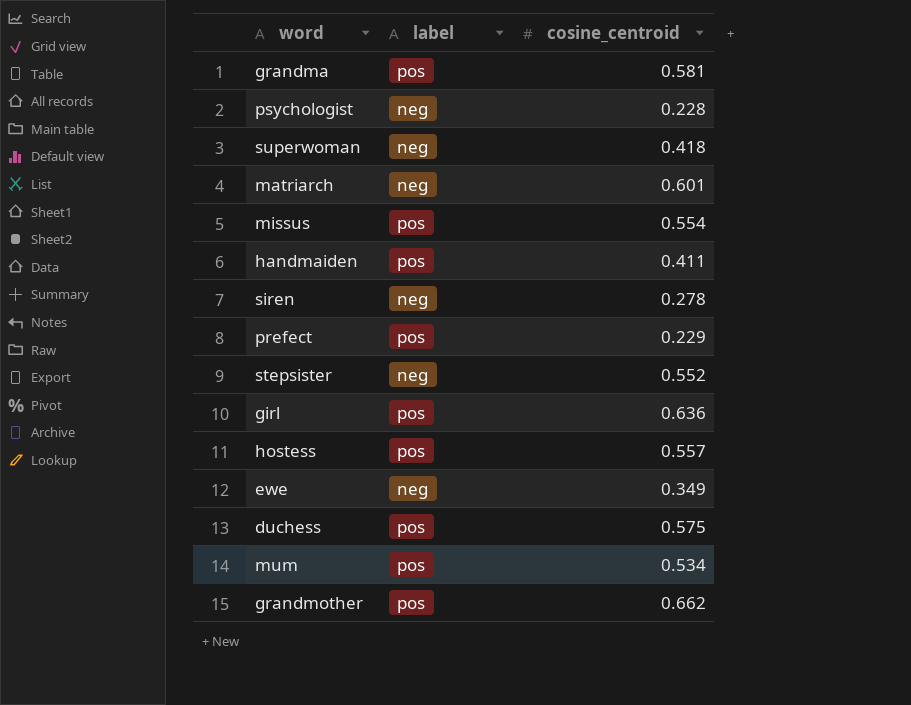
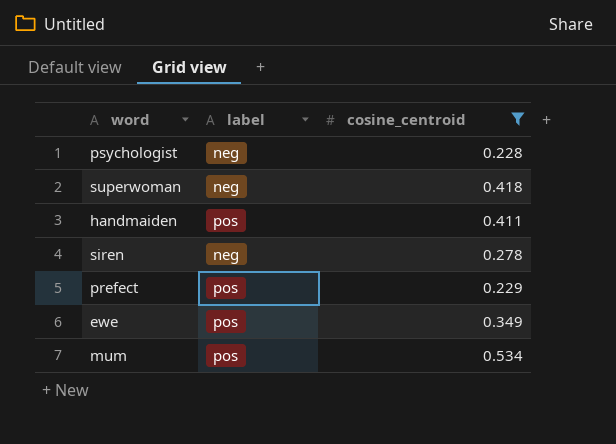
filter: none -> cosine_centroid <= 0.534
ewe | label: neg -> pos

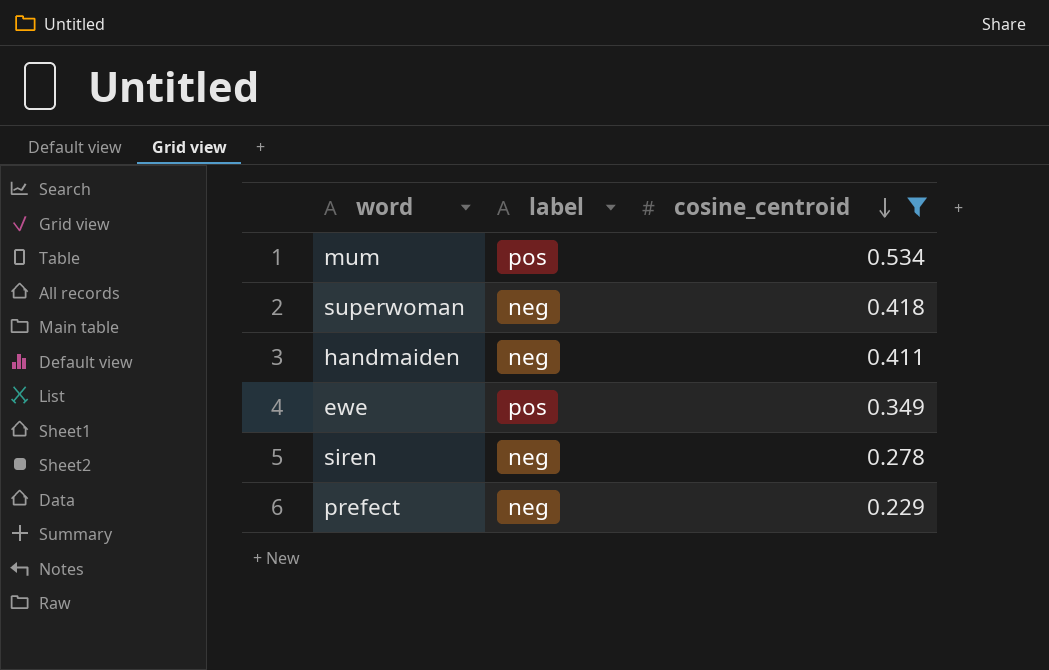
row order: none -> cosine_centroid descending
row psychologist: neg | 0.228 -> none
handmaiden | label: pos -> neg
prefect | label: pos -> neg

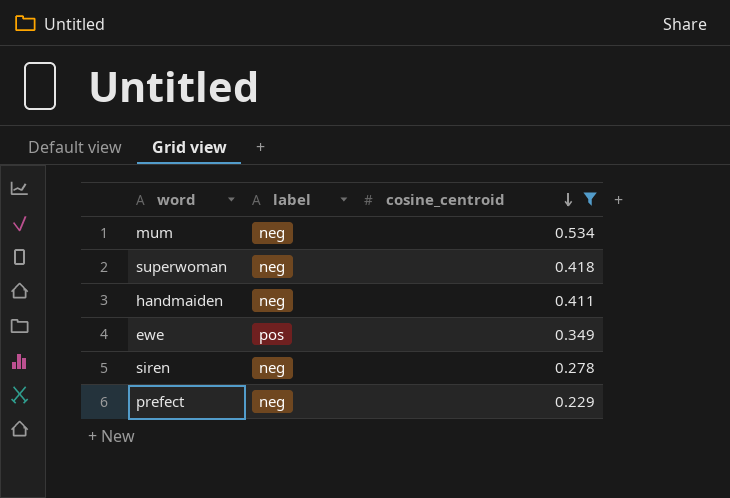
mum | label: pos -> neg

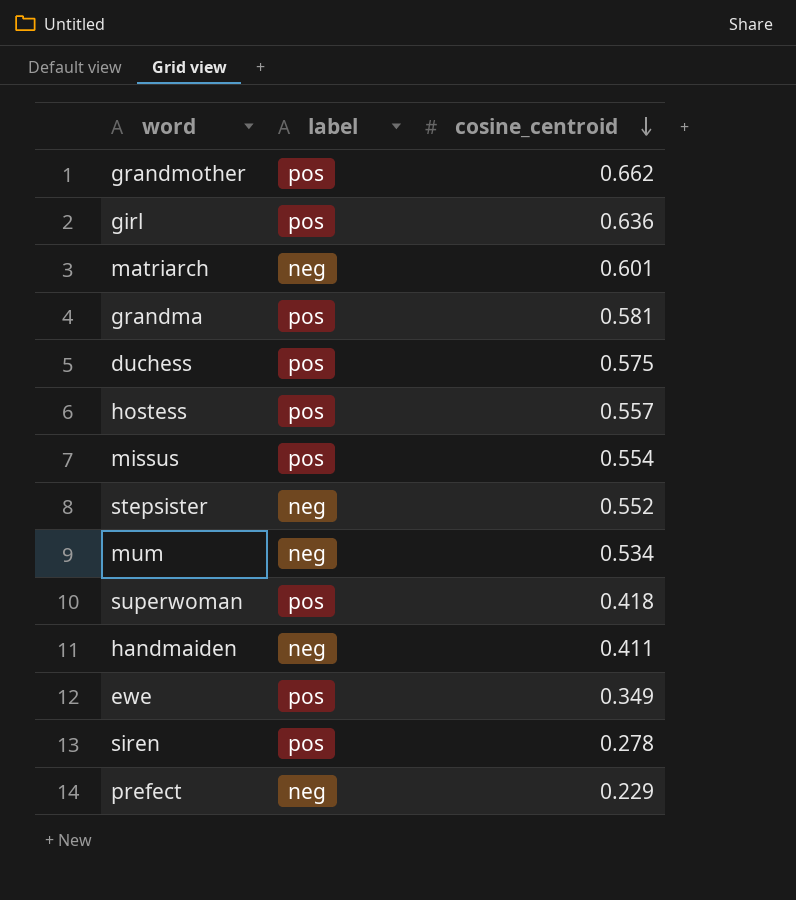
filter: cosine_centroid <= 0.534 -> none
superwoman | label: neg -> pos
siren | label: neg -> pos

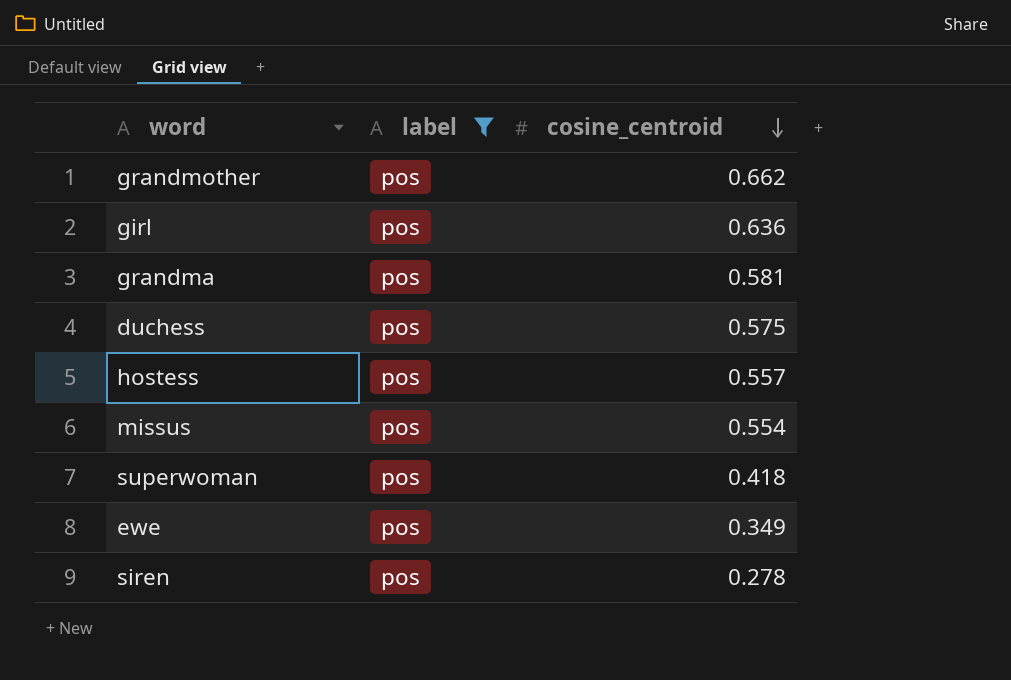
filter: none -> label = pos

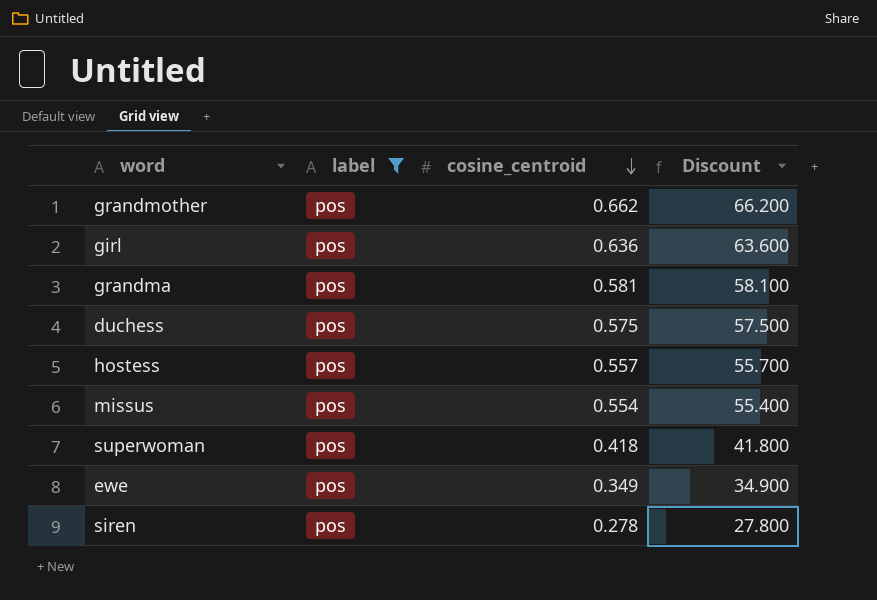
column Discount | formula: none -> [cosine_centroid] * 100

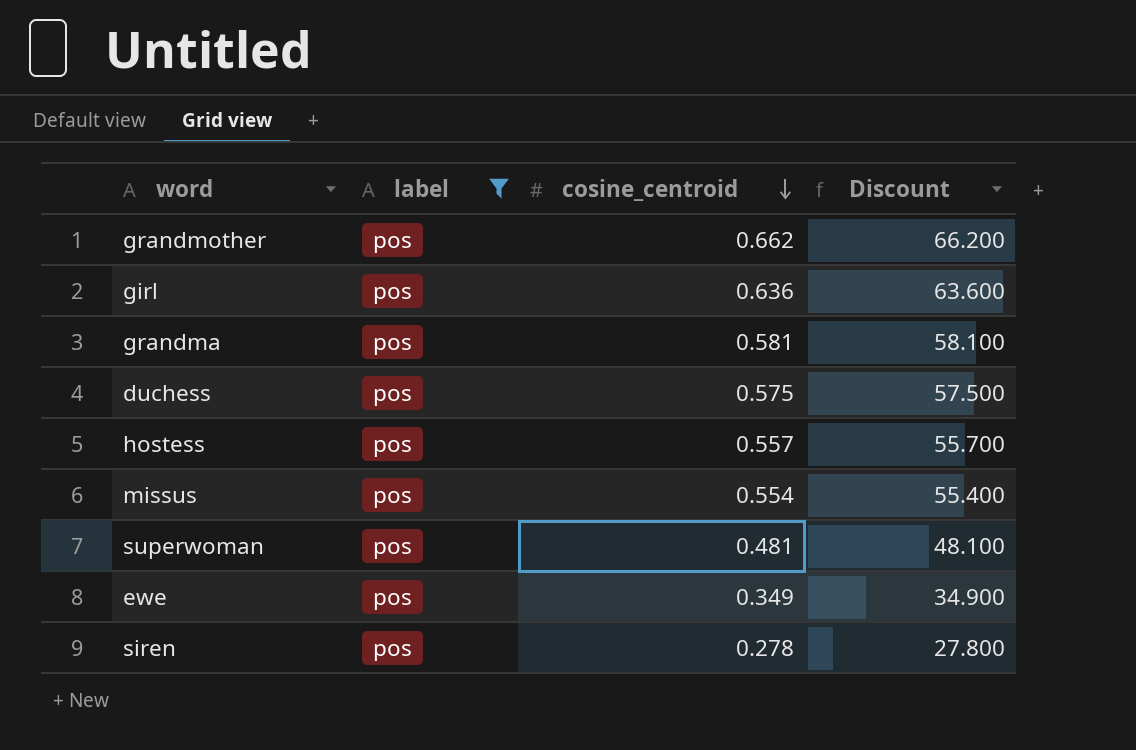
superwoman | cosine_centroid: 0.418 -> 0.481
superwoman | Discount: 41.800 -> 48.100

